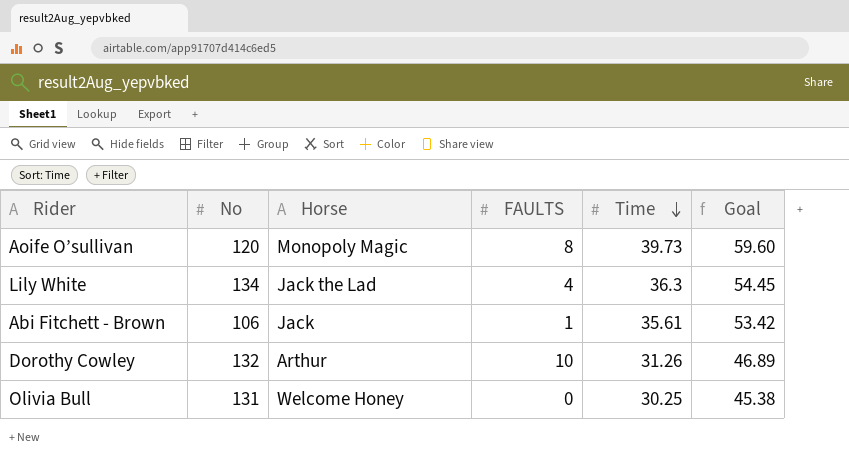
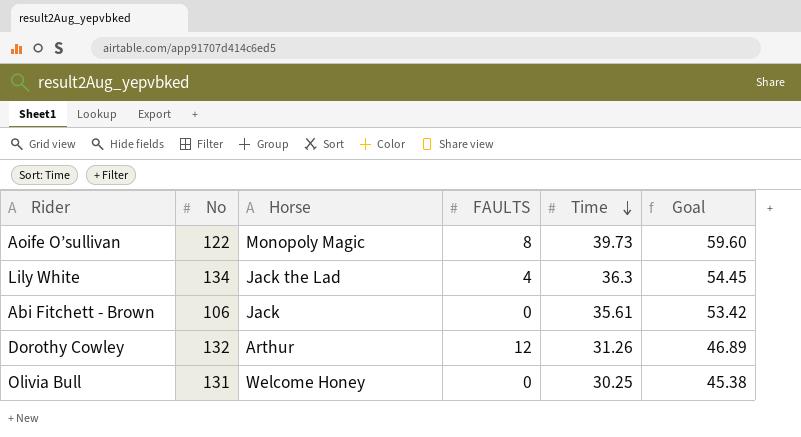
Aoife O’sullivan | No: 120 -> 122
Abi Fitchett - Brown | FAULTS: 1 -> 0
Dorothy Cowley | FAULTS: 10 -> 12

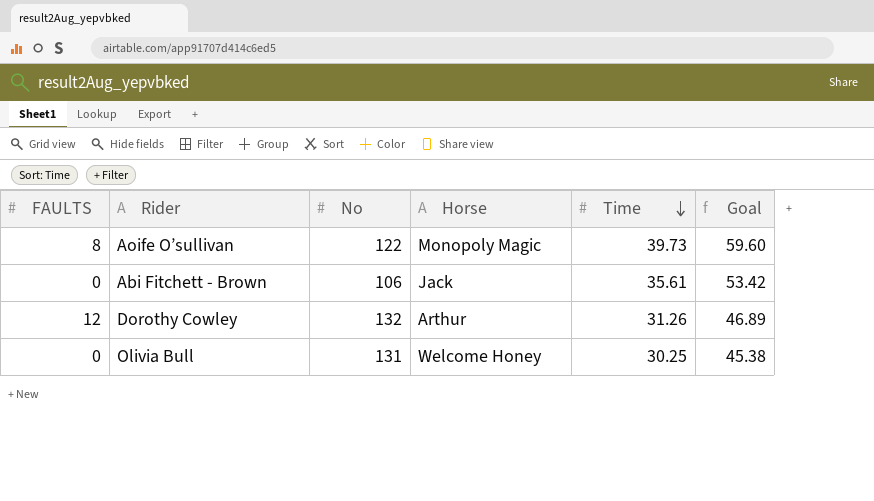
column FAULTS | position: 4 -> 1
row Lily White: 134 | Jack the Lad | 4 | 36.3 | 54.45 -> none

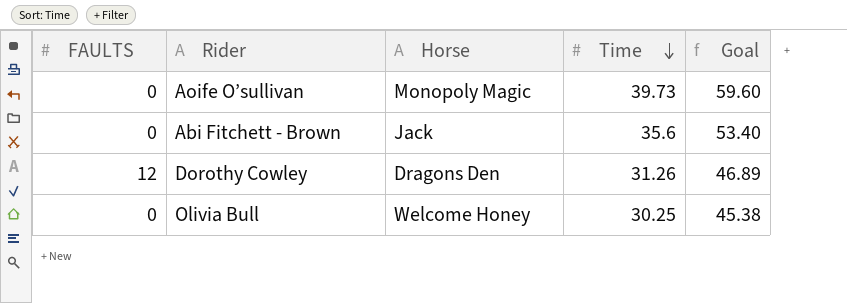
column No | position: 3 -> none
Aoife O’sullivan | FAULTS: 8 -> 0
Abi Fitchett - Brown | Time: 35.61 -> 35.6
Abi Fitchett - Brown | Goal: 53.42 -> 53.40
Dorothy Cowley | Horse: Arthur -> Dragons Den

